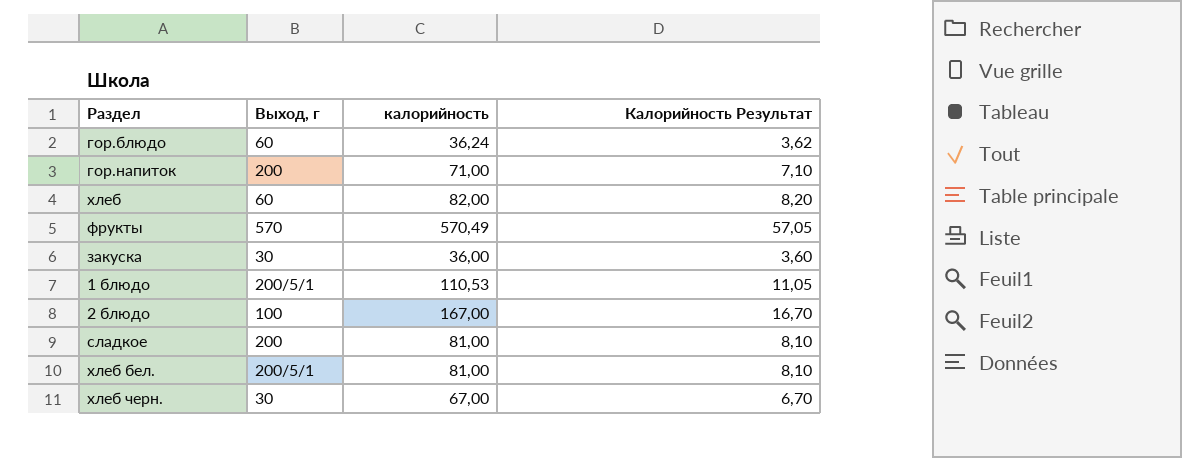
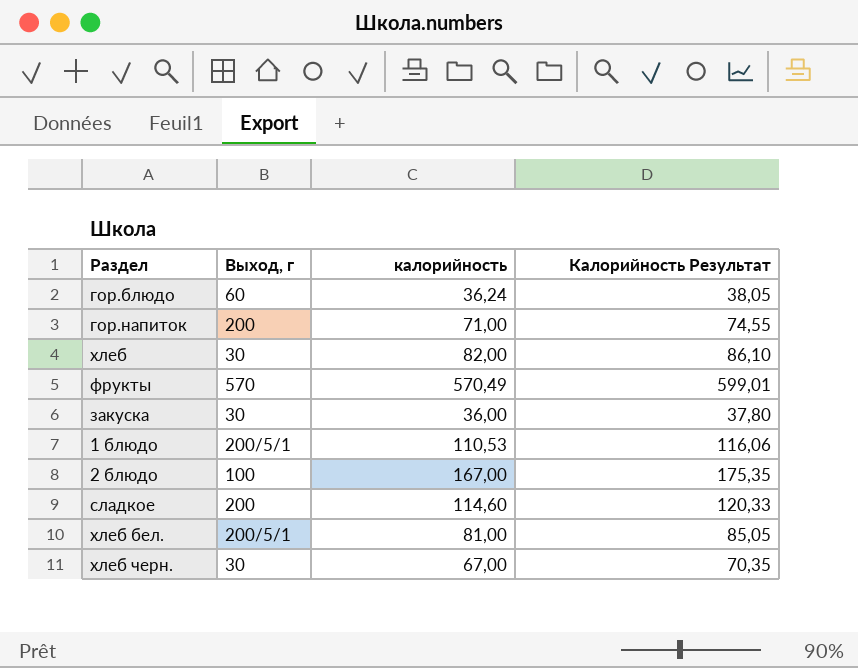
column Калорийность Результат | formula: [калорийность] * 0,1 -> [калорийность] * 1,05
хлеб | Выход, г: 60 -> 30
сладкое | калорийность: 81,00 -> 114,60

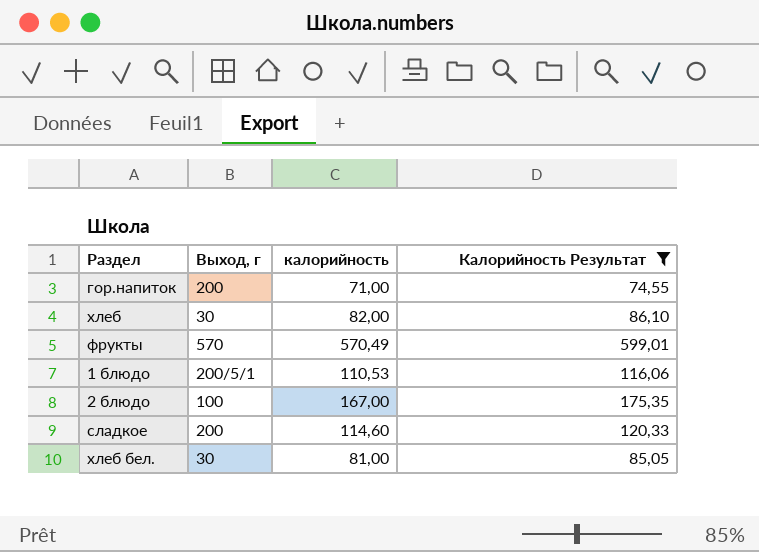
filter: none -> Калорийность Результат >= 74,55
хлеб бел. | Выход, г: 200/5/1 -> 30

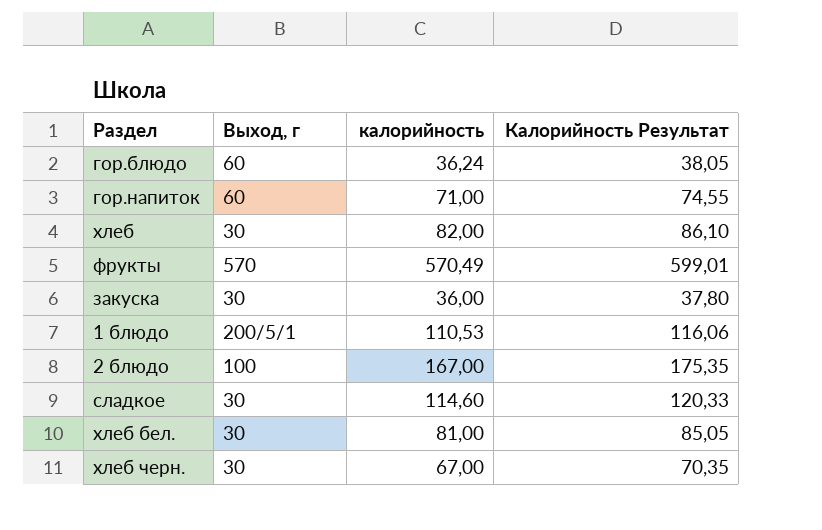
filter: Калорийность Результат >= 74,55 -> none
гор.напиток | Выход, г: 200 -> 60
сладкое | Выход, г: 200 -> 30

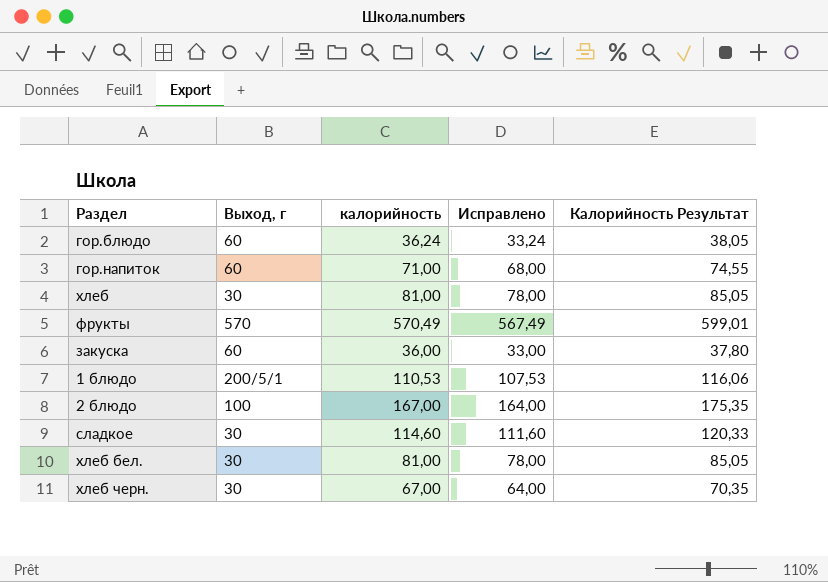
column Исправлено | formula: none -> [калорийность] - 3
хлеб | калорийность: 82,00 -> 81,00
хлеб | Калорийность Результат: 86,10 -> 85,05
закуска | Выход, г: 30 -> 60

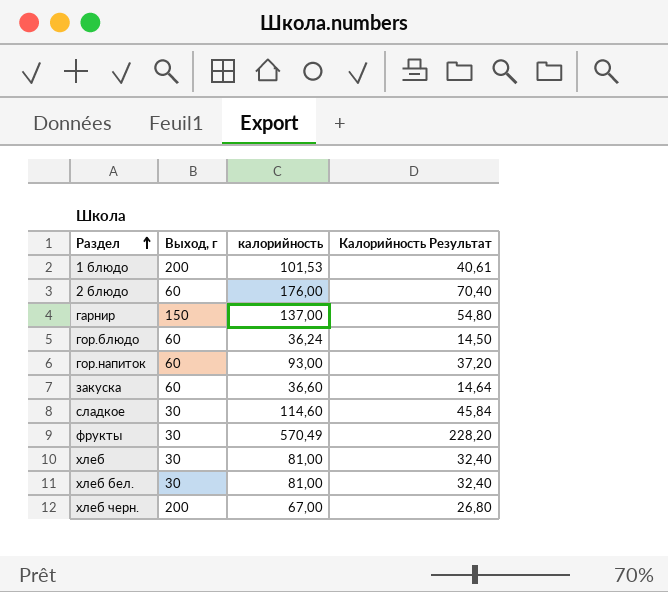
row order: none -> Раздел ascending
column Исправлено | formula: [калорийность] - 3 -> none
column Калорийность Результат | formula: [калорийность] * 1,05 -> [калорийность] * 0,4
1 блюдо | Выход, г: 200/5/1 -> 200
1 блюдо | калорийность: 110,53 -> 101,53
2 блюдо | Выход, г: 100 -> 60
2 блюдо | калорийность: 167,00 -> 176,00
row гарнир: none -> 150 | 137,00 | 54,80
гор.напиток | калорийность: 71,00 -> 93,00
закуска | калорийность: 36,00 -> 36,60
фрукты | Выход, г: 570 -> 30
хлеб черн. | Выход, г: 30 -> 200

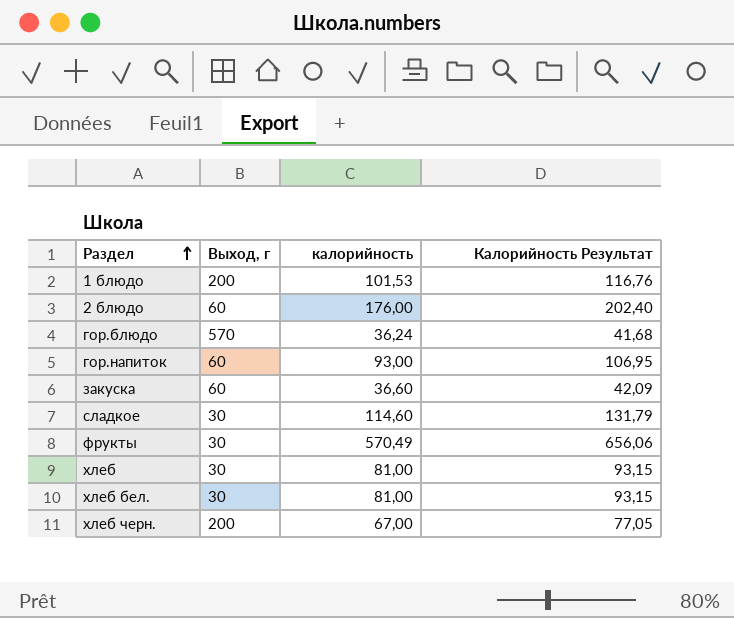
column Калорийность Результат | formula: [калорийность] * 0,4 -> [калорийность] * 1,15
row гарнир: 150 | 137,00 | 54,80 -> none
гор.блюдо | Выход, г: 60 -> 570

